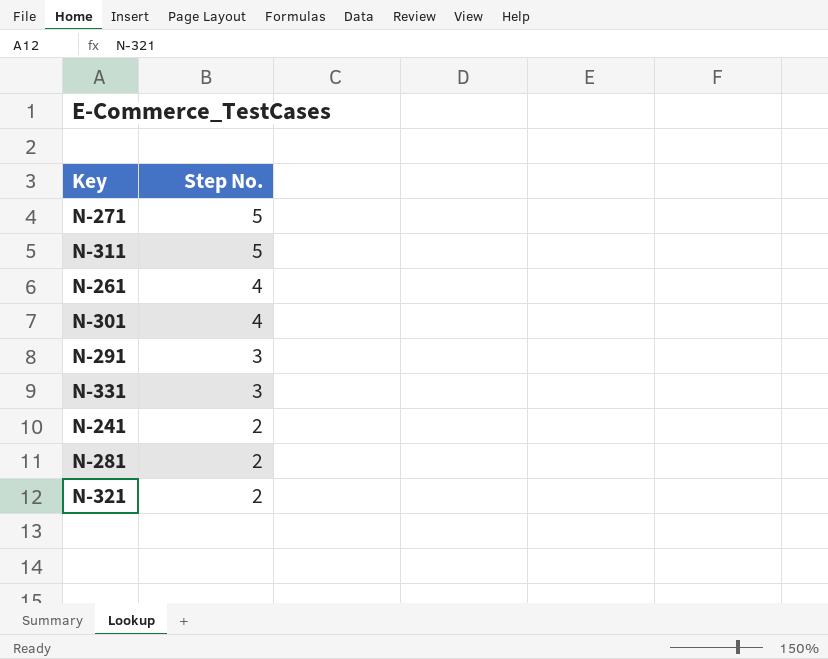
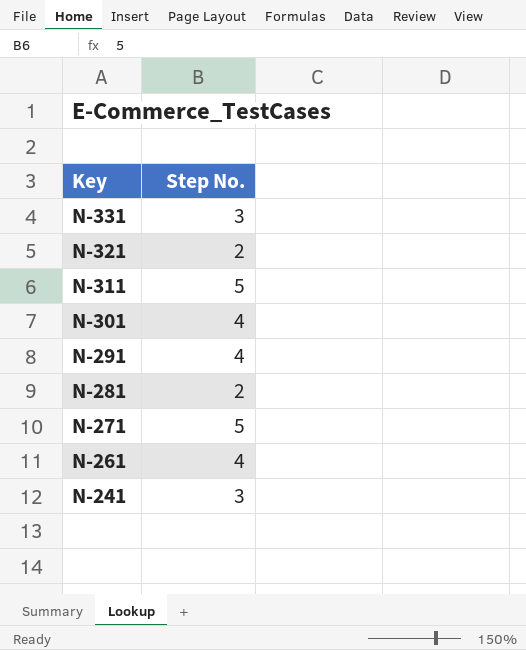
row order: Step No. descending -> Key descending
N-291 | Step No.: 3 -> 4
N-241 | Step No.: 2 -> 3

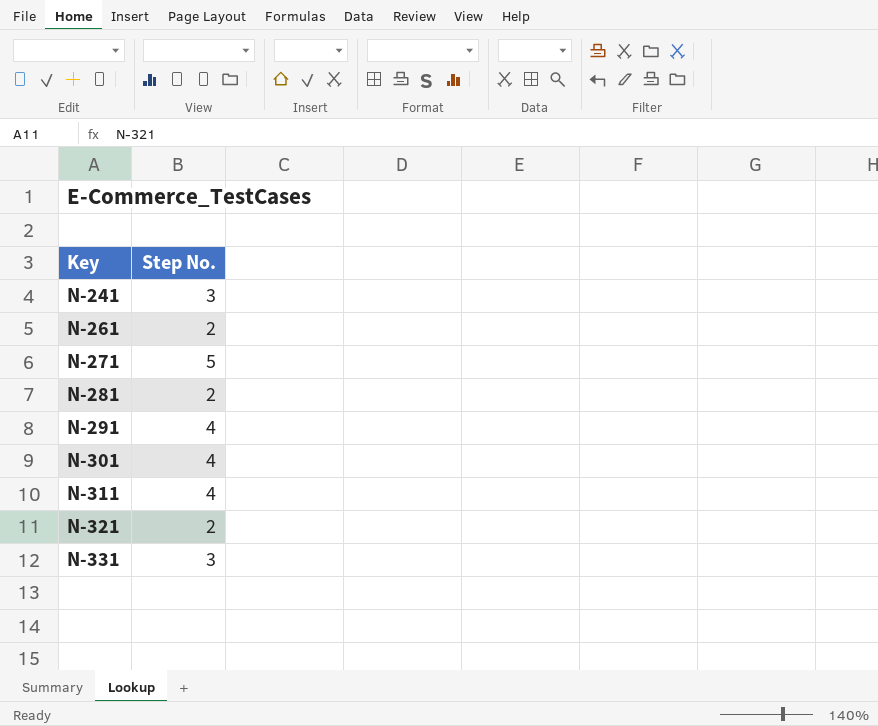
row order: Key descending -> Key ascending
N-261 | Step No.: 4 -> 2
N-311 | Step No.: 5 -> 4

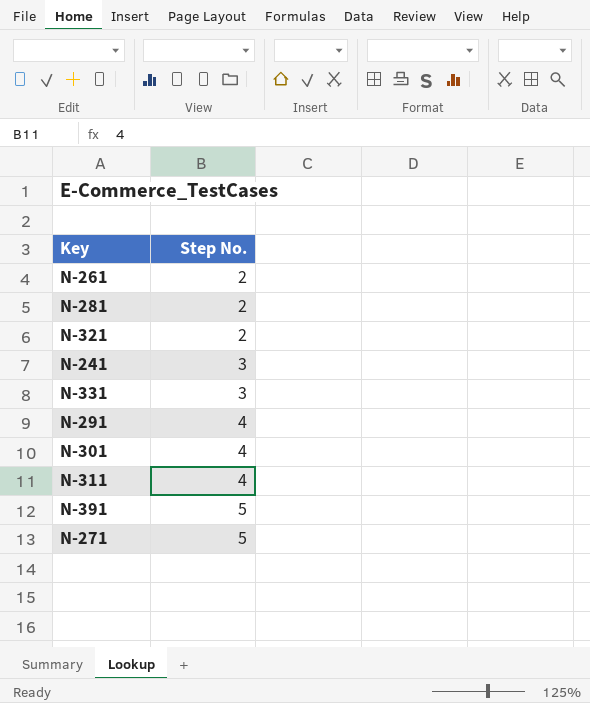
row order: Key ascending -> Step No. ascending
row N-391: none -> 5

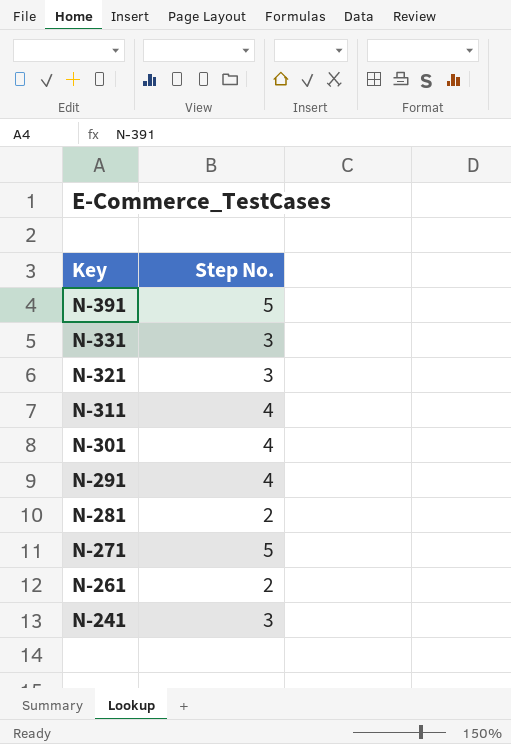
row order: Step No. ascending -> Key descending
N-321 | Step No.: 2 -> 3

